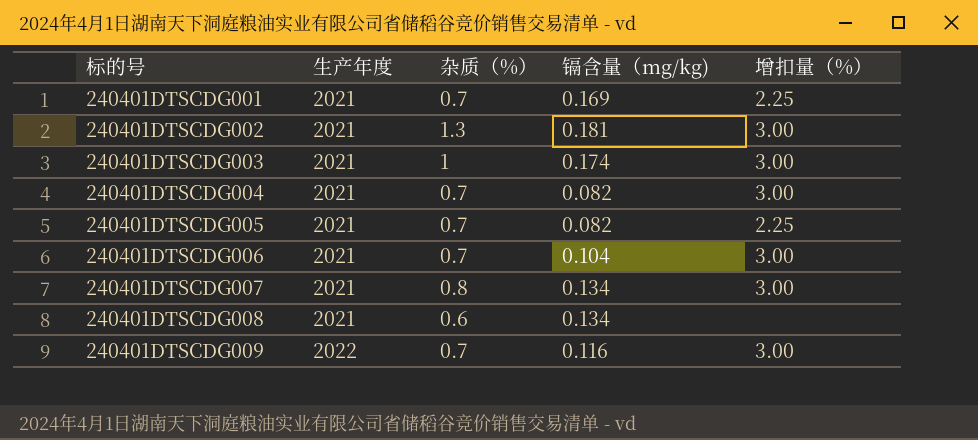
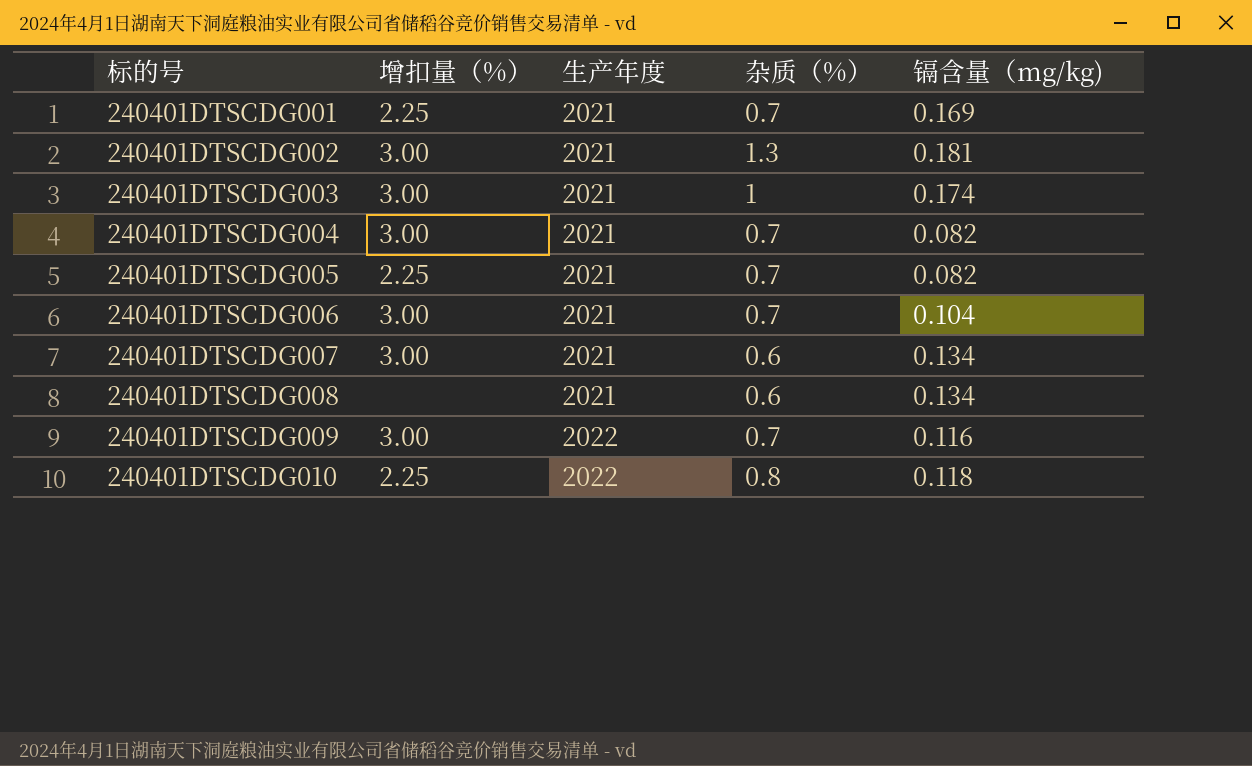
column 增扣量（%） | position: 5 -> 2
240401DTSCDG007 | 杂质（%）: 0.8 -> 0.6
row 240401DTSCDG010: none -> 2.25 | 2022 | 0.8 | 0.118

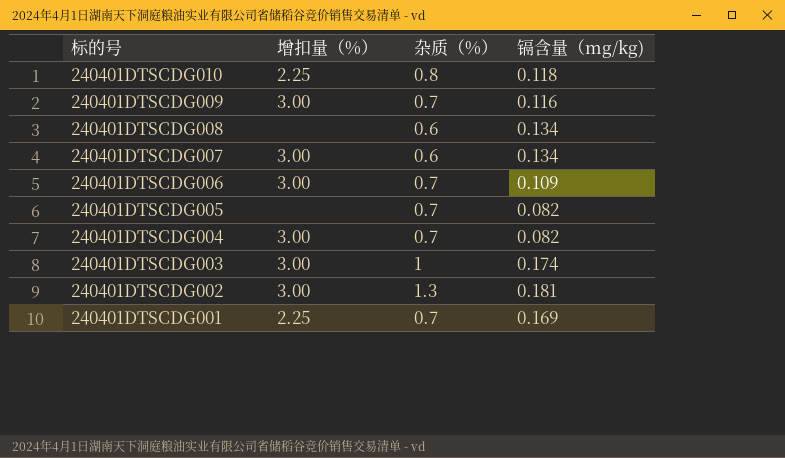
row order: 标的号 ascending -> 标的号 descending
column 生产年度 | position: 3 -> none
240401DTSCDG006 | 镉含量（mg/kg): 0.104 -> 0.109
240401DTSCDG005 | 增扣量（%）: 2.25 -> none

